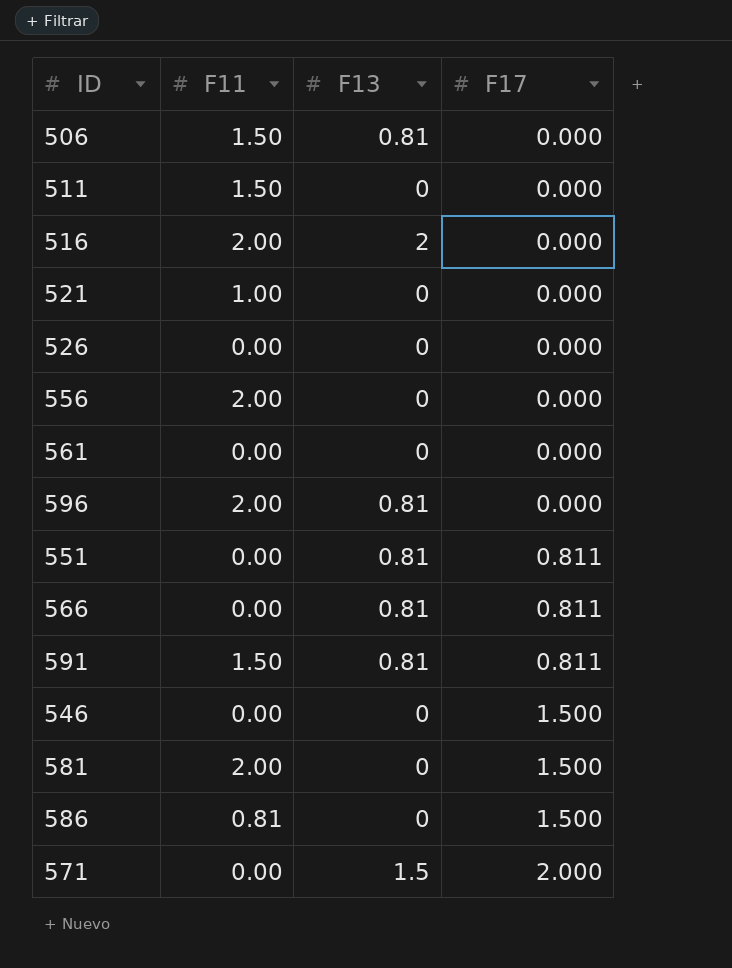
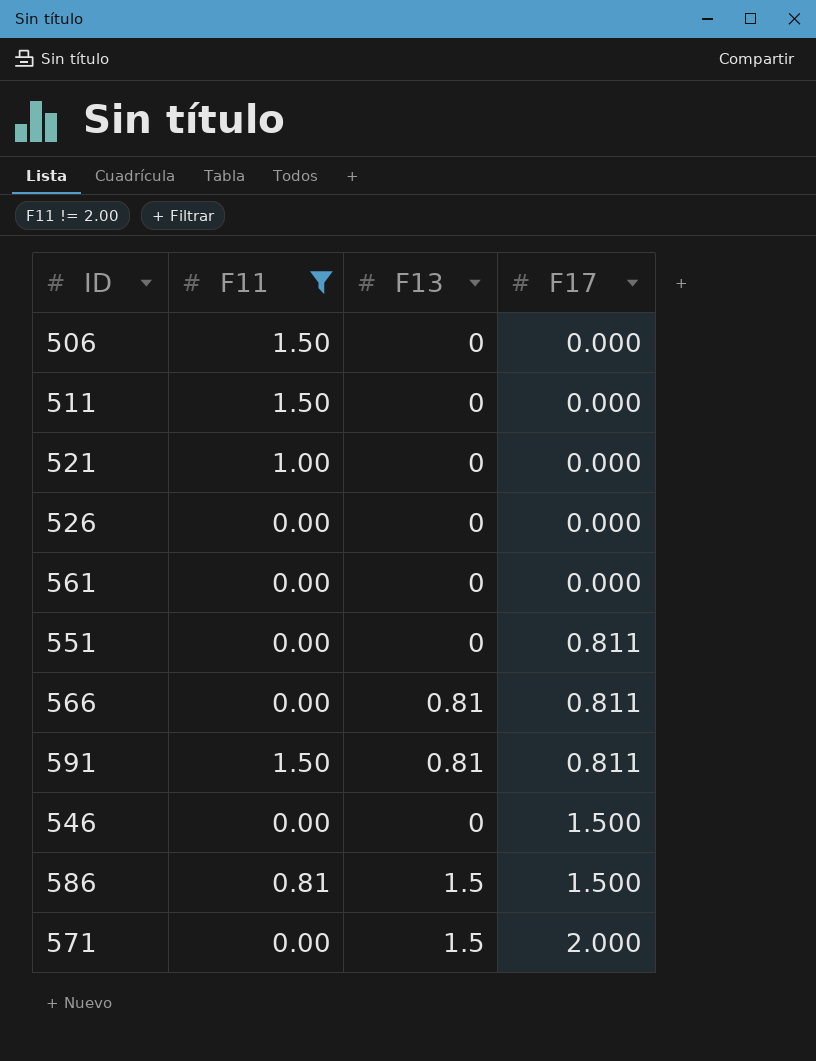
filter: none -> F11 != 2.00
506 | F13: 0.81 -> 0
551 | F13: 0.81 -> 0
586 | F13: 0 -> 1.5

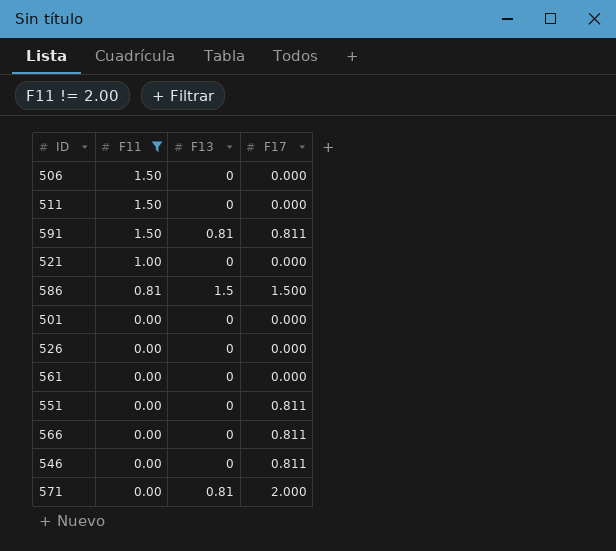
row order: F17 ascending -> F11 descending
row 501: none -> 0.00 | 0 | 0.000
566 | F13: 0.81 -> 0
546 | F17: 1.500 -> 0.811
571 | F13: 1.5 -> 0.81

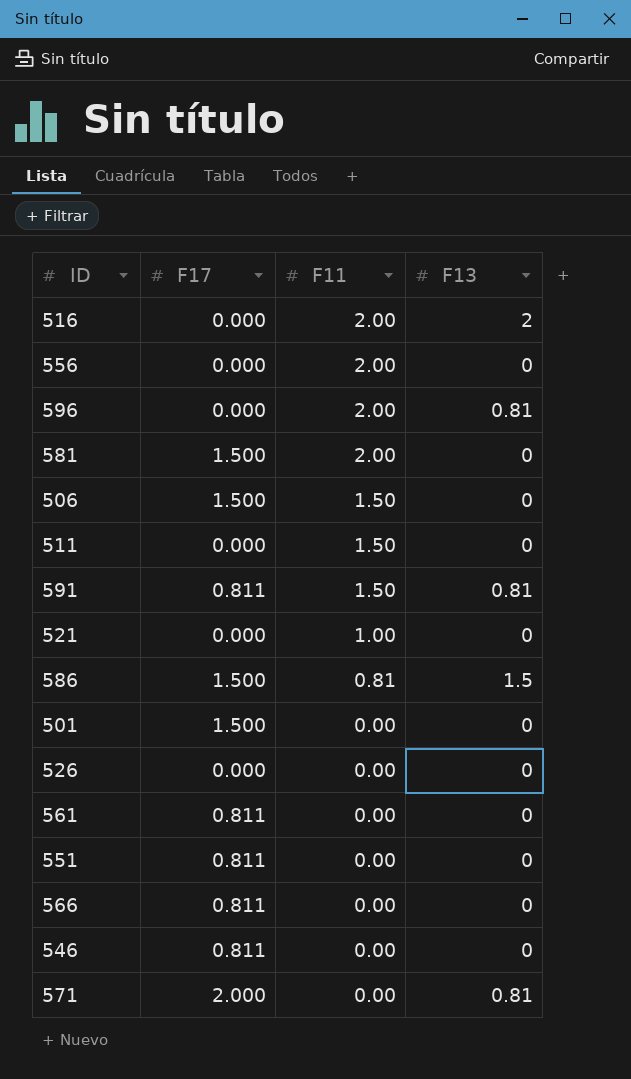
filter: F11 != 2.00 -> none
column F17 | position: 4 -> 2
506 | F17: 0.000 -> 1.500
501 | F17: 0.000 -> 1.500
561 | F17: 0.000 -> 0.811

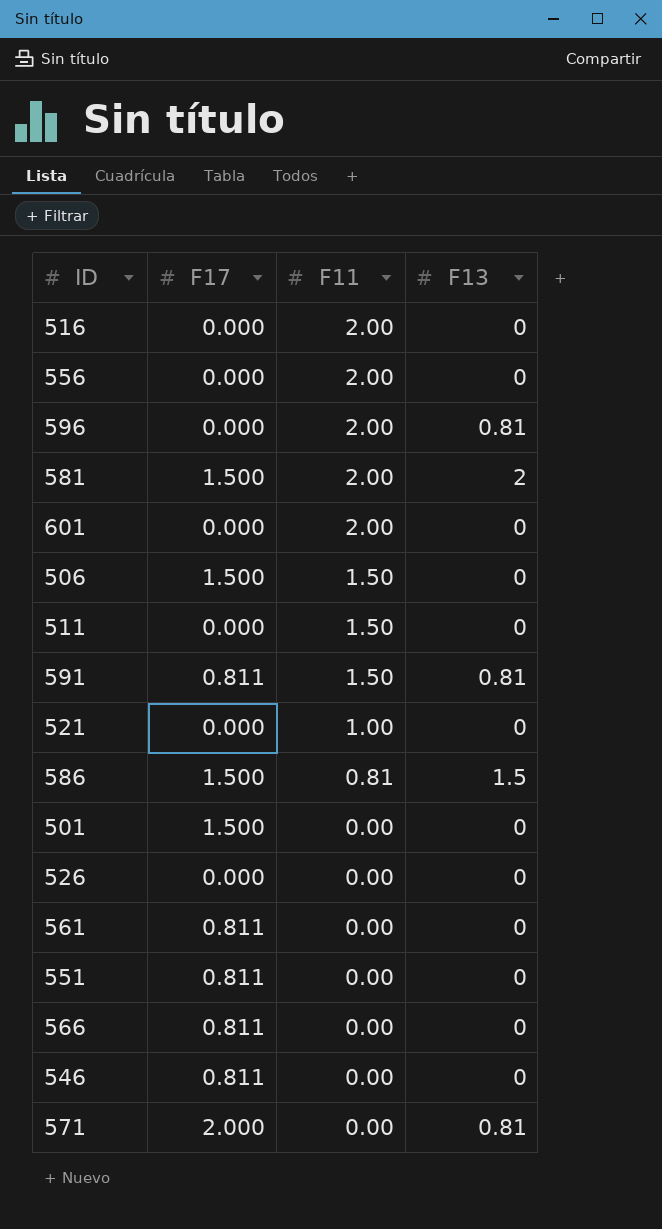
516 | F13: 2 -> 0
581 | F13: 0 -> 2
row 601: none -> 0.000 | 2.00 | 0

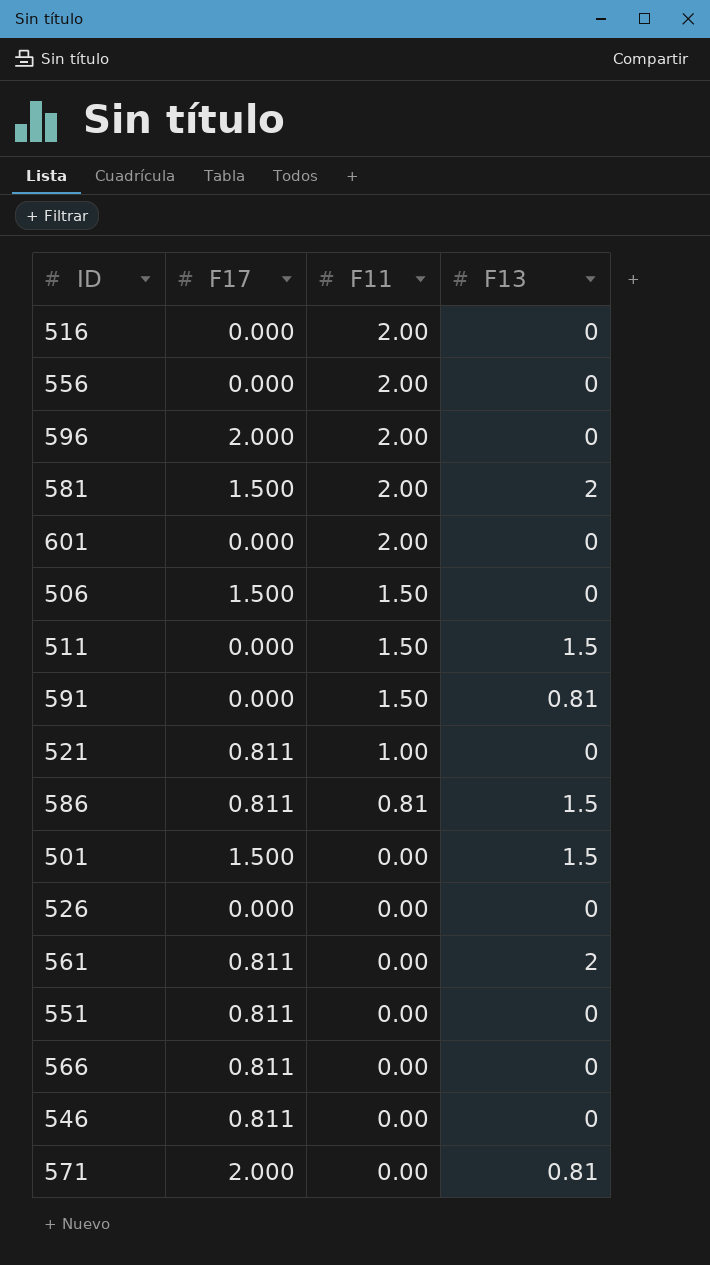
596 | F17: 0.000 -> 2.000
596 | F13: 0.81 -> 0
511 | F13: 0 -> 1.5
591 | F17: 0.811 -> 0.000
521 | F17: 0.000 -> 0.811
586 | F17: 1.500 -> 0.811
501 | F13: 0 -> 1.5
561 | F13: 0 -> 2

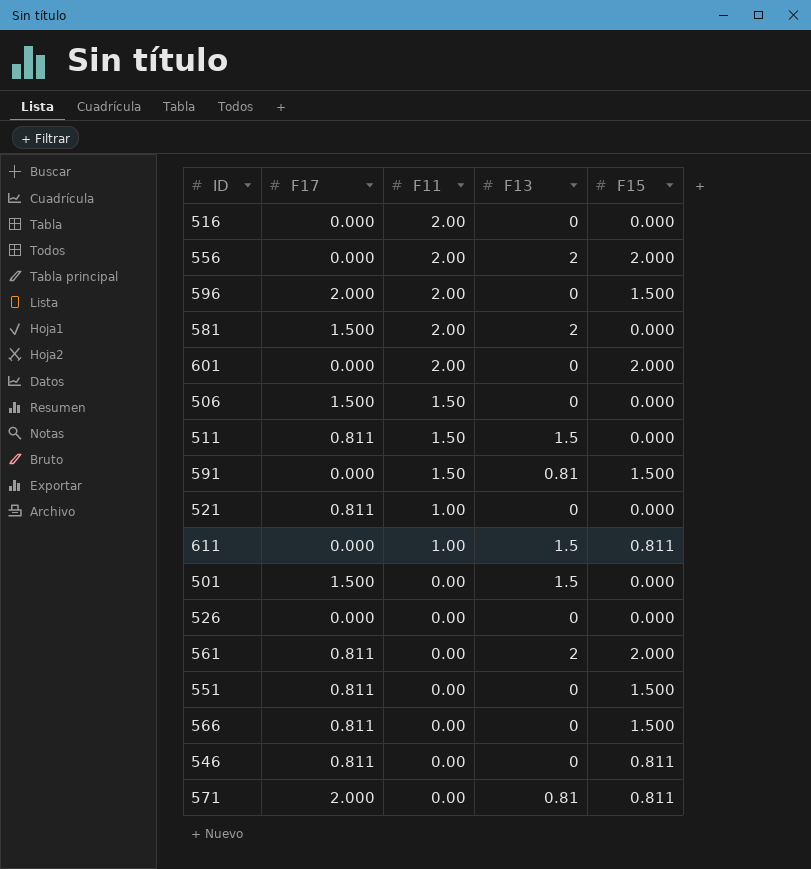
column F15 | position: none -> 5
row 586: 0.811 | 0.81 | 1.5 -> none
556 | F13: 0 -> 2
511 | F17: 0.000 -> 0.811
row 611: none -> 0.000 | 1.00 | 1.5 | 0.811

